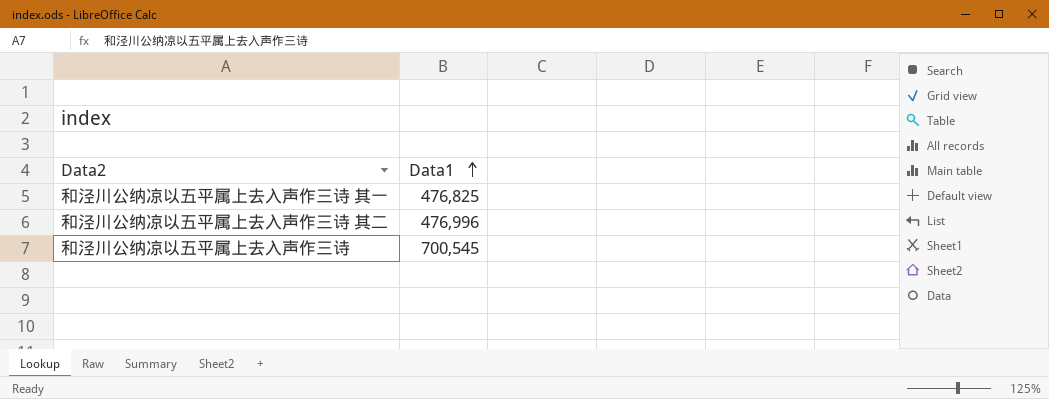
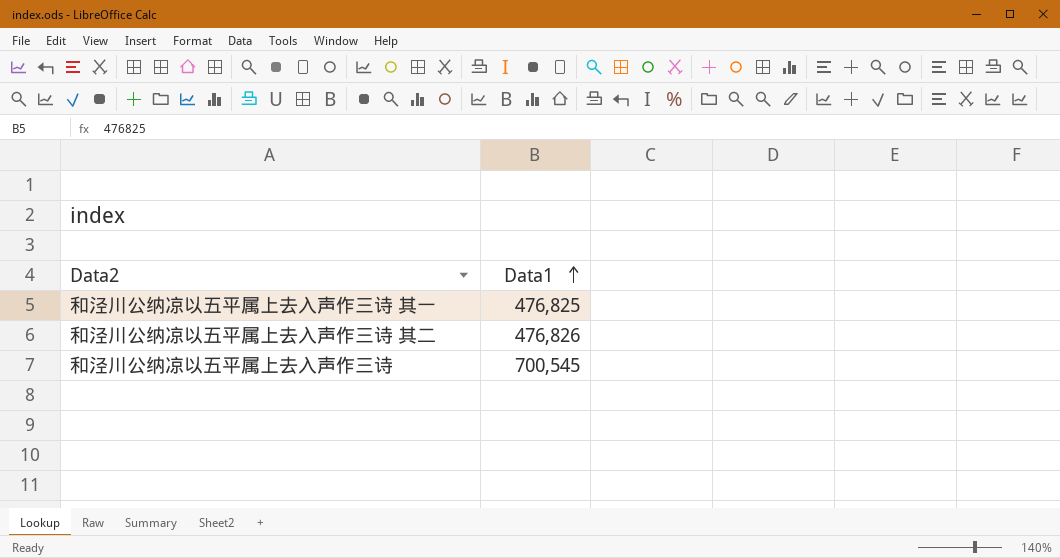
和泾川公纳凉以五平属上去入声作三诗 其二 | Data1: 476,996 -> 476,826

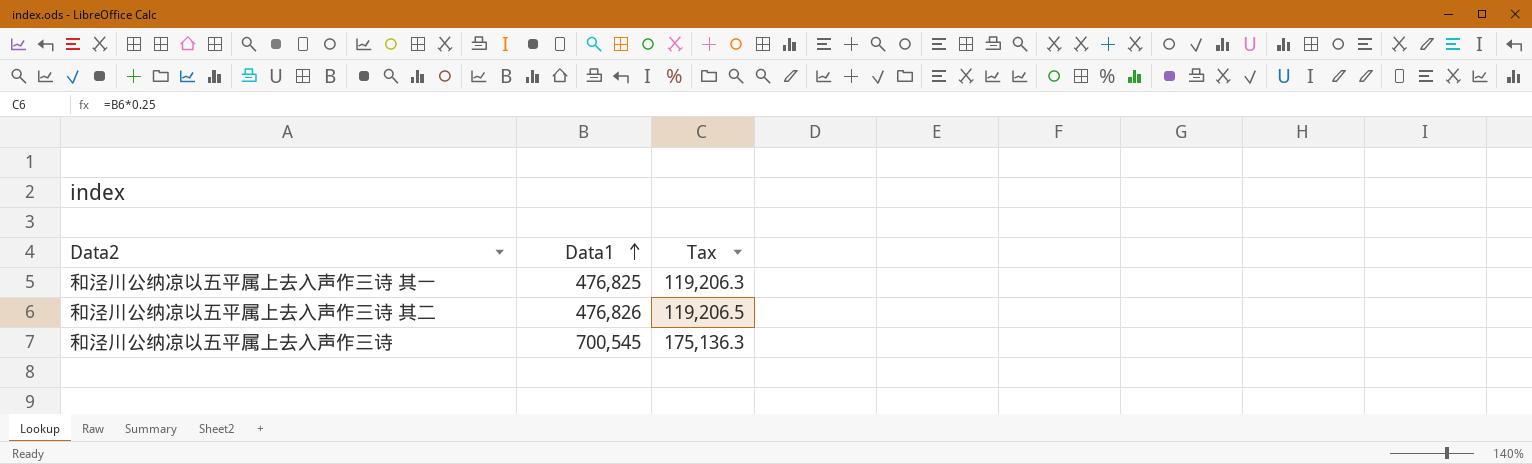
column Tax | formula: none -> [Data1] * 0.25

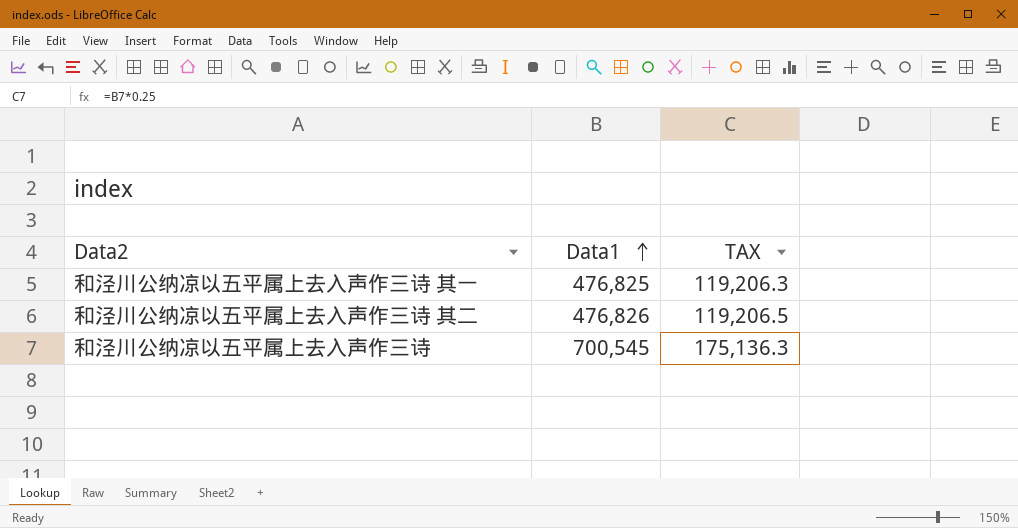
column name: Tax -> TAX

